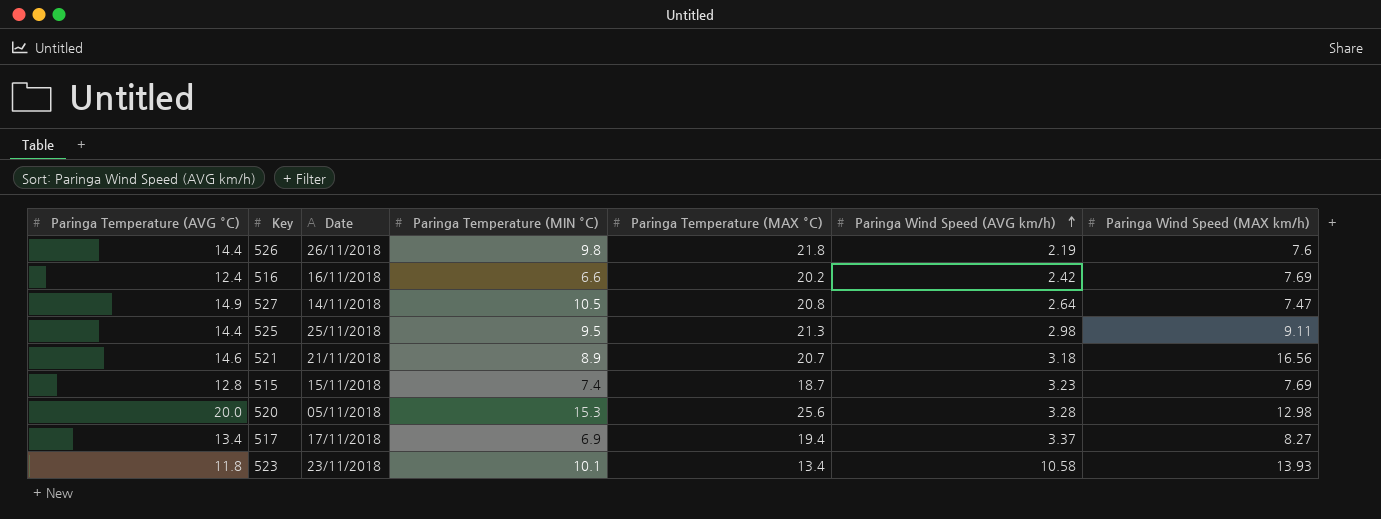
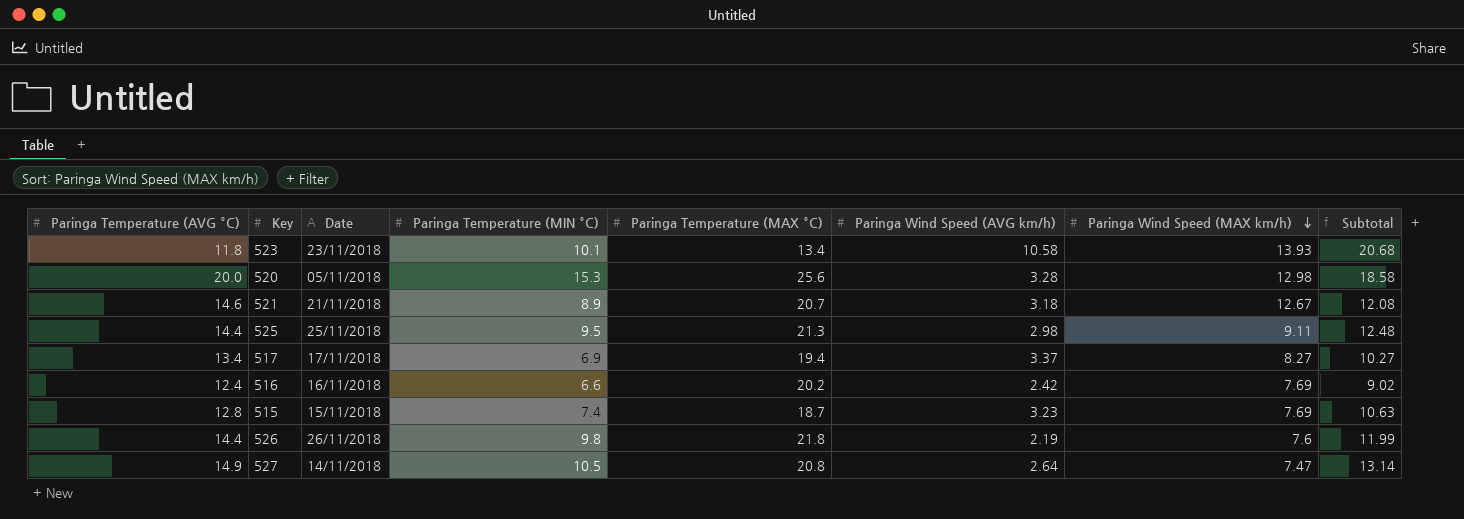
row order: Paringa Wind Speed (AVG km/h) ascending -> Paringa Wind Speed (MAX km/h) descending
column Subtotal | formula: none -> [Paringa Temperature (MIN °C)] + [Paringa Wind Speed (AVG km/h)]
521 | Paringa Wind Speed (MAX km/h): 16.56 -> 12.67

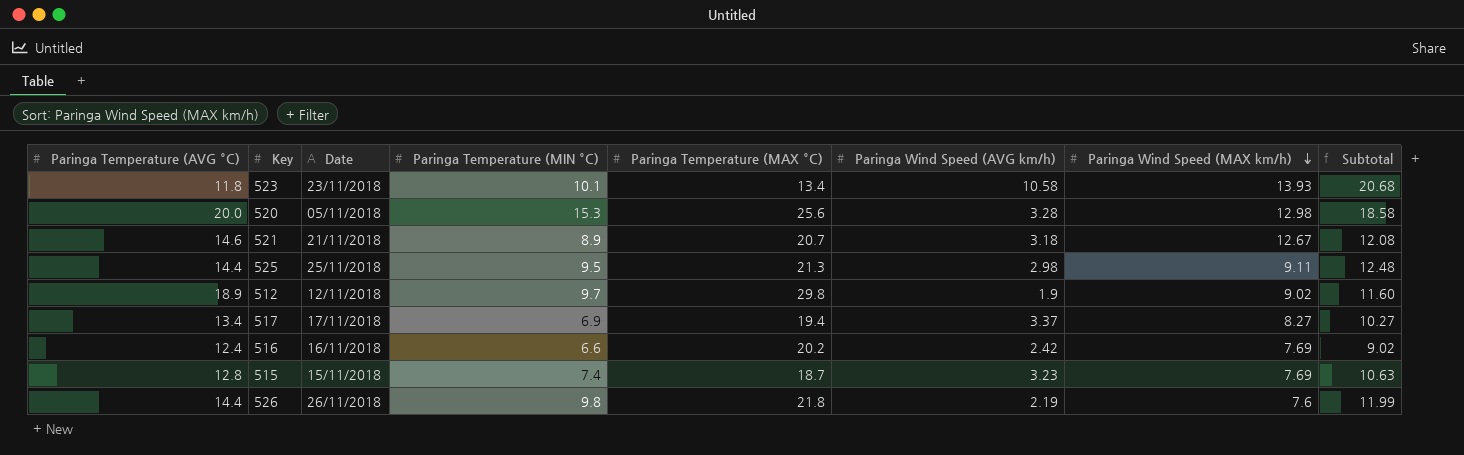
row 527: 14.9 | 14/11/2018 | 10.5 | 20.8 | 2.64 | 7.47 | 13.14 -> none
row 512: none -> 18.9 | 12/11/2018 | 9.7 | 29.8 | 1.9 | 9.02 | 11.60

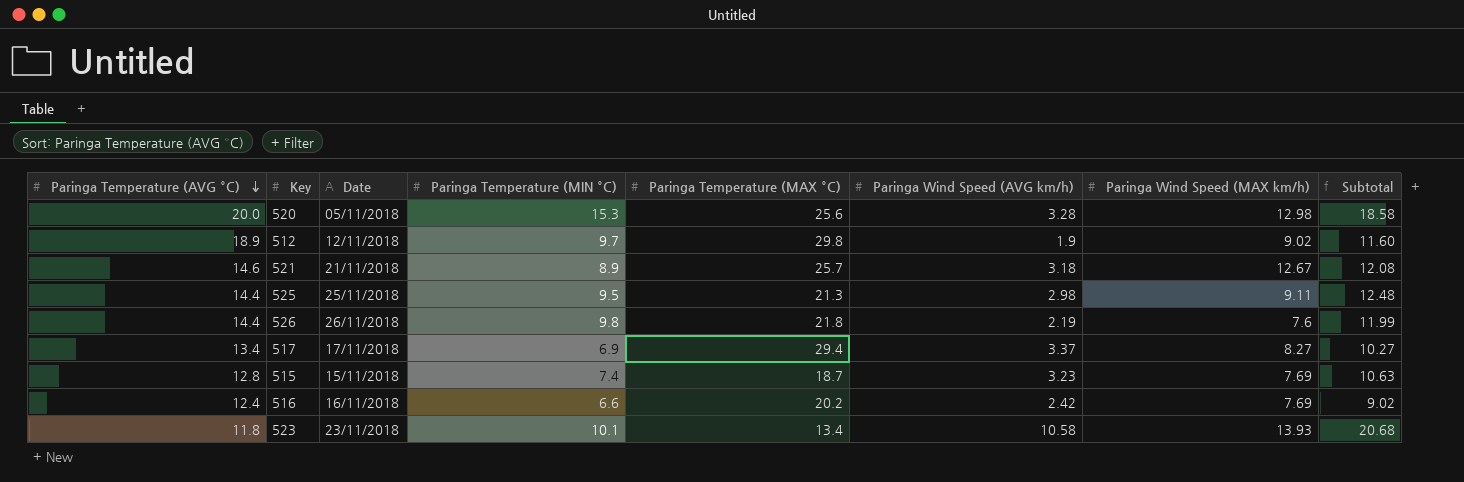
row order: Paringa Wind Speed (MAX km/h) descending -> Paringa Temperature (AVG °C) descending
521 | Paringa Temperature (MAX °C): 20.7 -> 25.7
517 | Paringa Temperature (MAX °C): 19.4 -> 29.4

